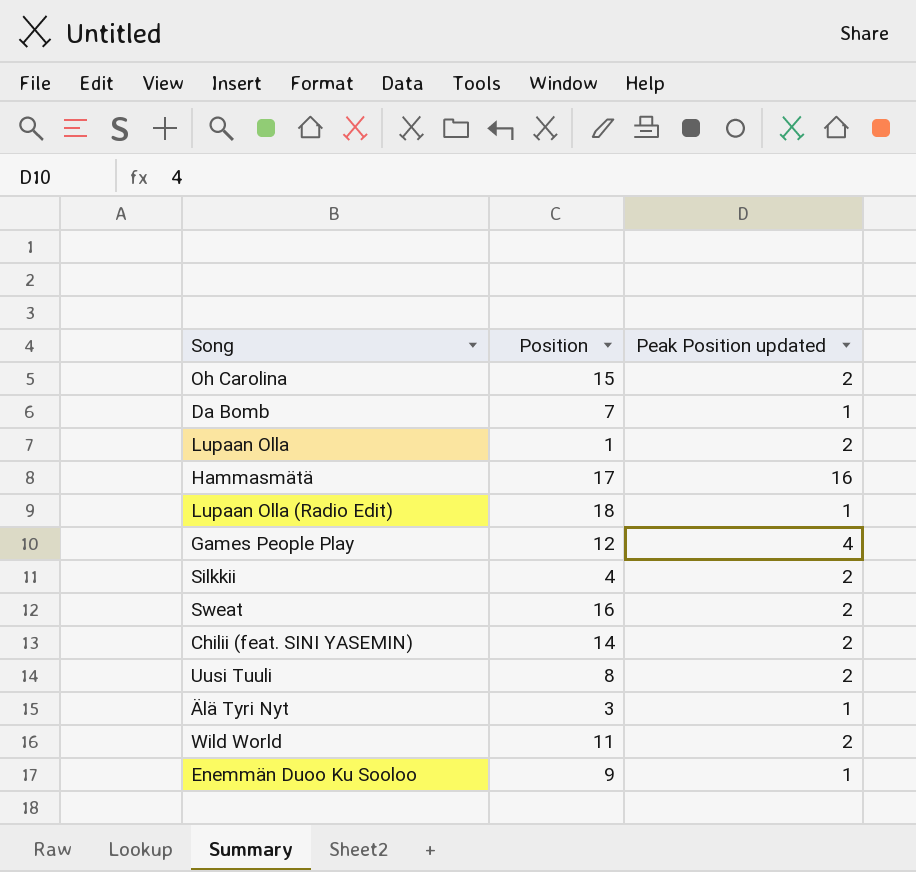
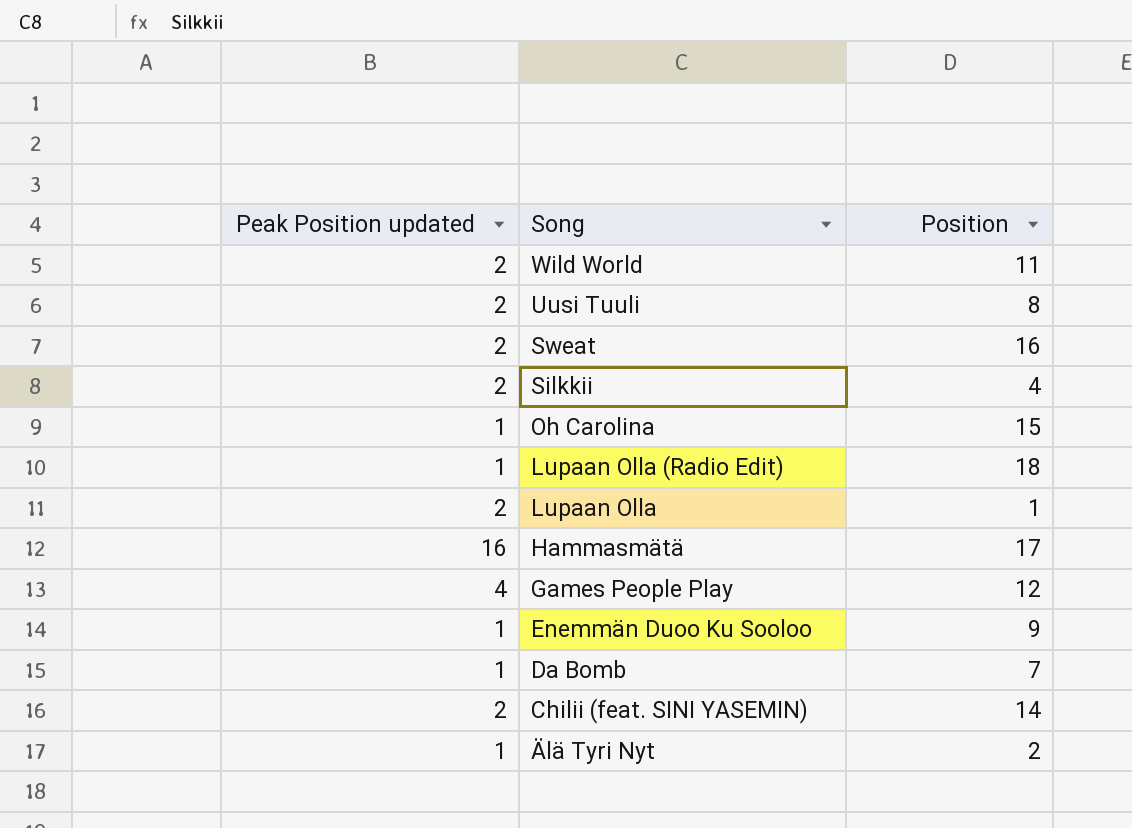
row order: none -> Song descending
column Peak Position updated | position: 3 -> 1
Oh Carolina | Peak Position updated: 2 -> 1
Älä Tyri Nyt | Position: 3 -> 2

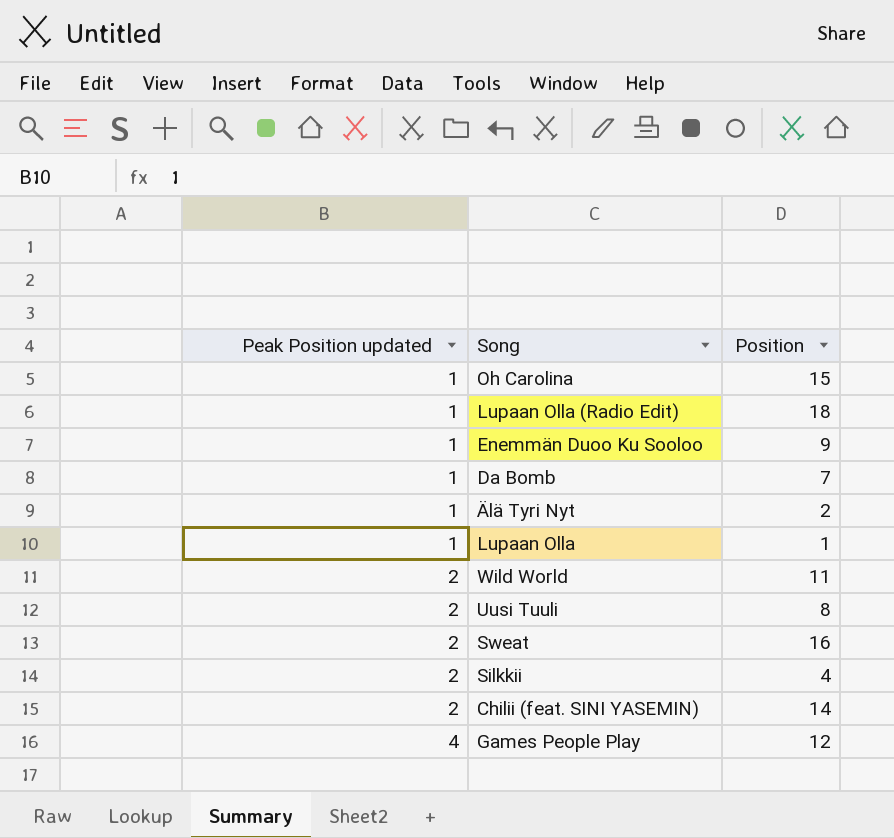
row order: Song descending -> Peak Position updated ascending
row Hammasmätä: 16 | 17 -> none
Lupaan Olla | Peak Position updated: 2 -> 1

